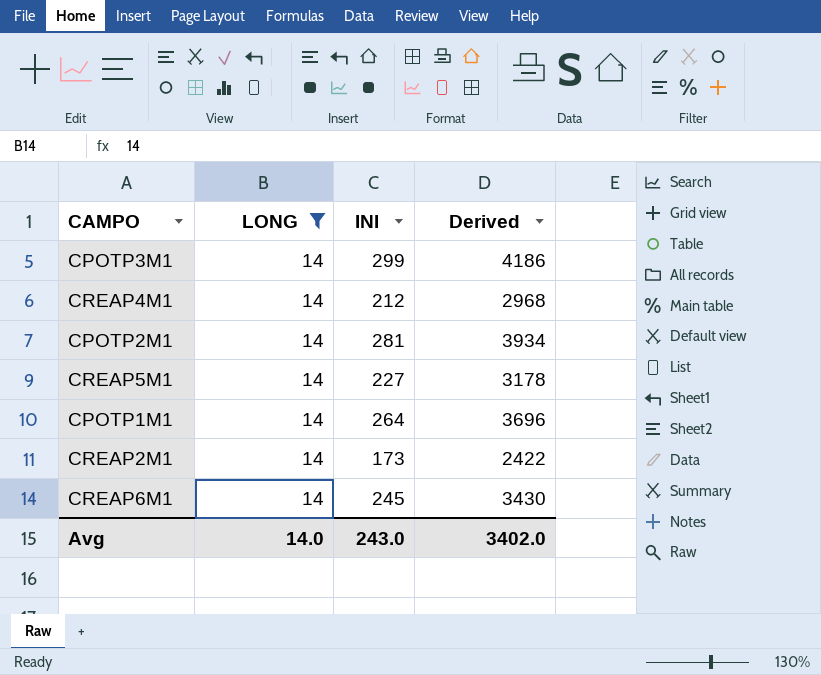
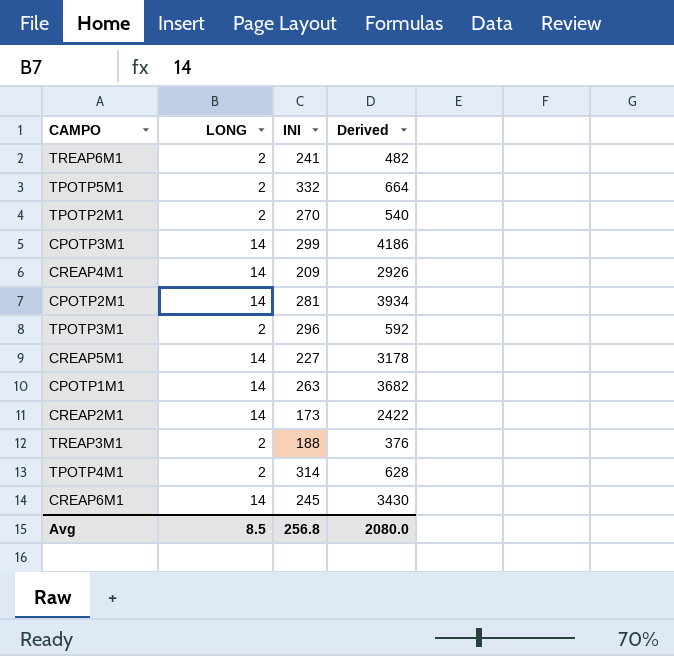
filter: LONG = 14 -> none
CREAP4M1 | INI: 212 -> 209
CREAP4M1 | Derived: 2968 -> 2926
CPOTP1M1 | INI: 264 -> 263
CPOTP1M1 | Derived: 3696 -> 3682
Avg | LONG: 14.0 -> 8.5
Avg | INI: 243.0 -> 256.8
Avg | Derived: 3402.0 -> 2080.0

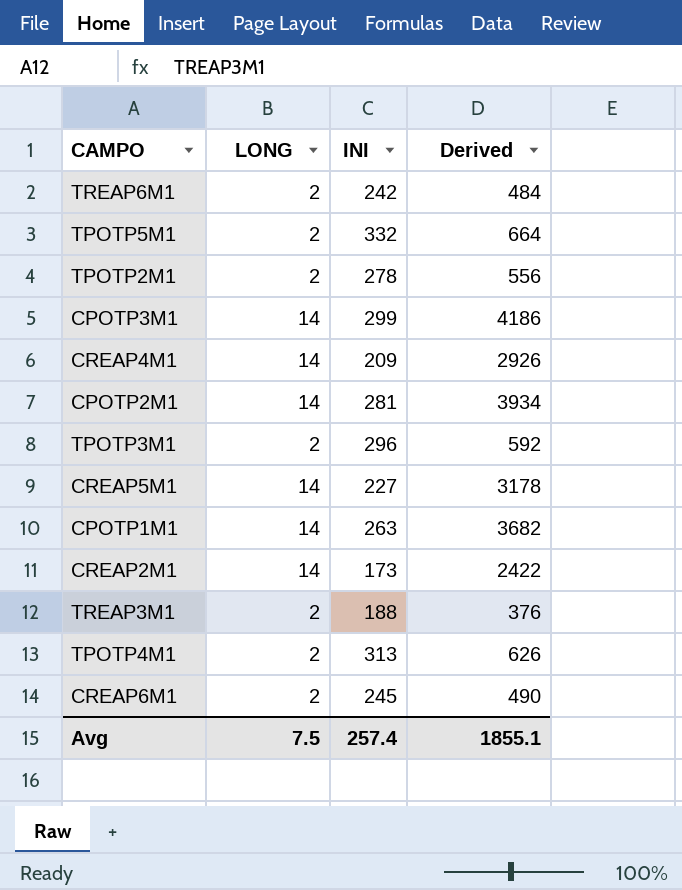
TREAP6M1 | INI: 241 -> 242
TREAP6M1 | Derived: 482 -> 484
TPOTP2M1 | INI: 270 -> 278
TPOTP2M1 | Derived: 540 -> 556
TPOTP4M1 | INI: 314 -> 313
TPOTP4M1 | Derived: 628 -> 626
CREAP6M1 | LONG: 14 -> 2
CREAP6M1 | Derived: 3430 -> 490
Avg | LONG: 8.5 -> 7.5
Avg | INI: 256.8 -> 257.4
Avg | Derived: 2080.0 -> 1855.1

